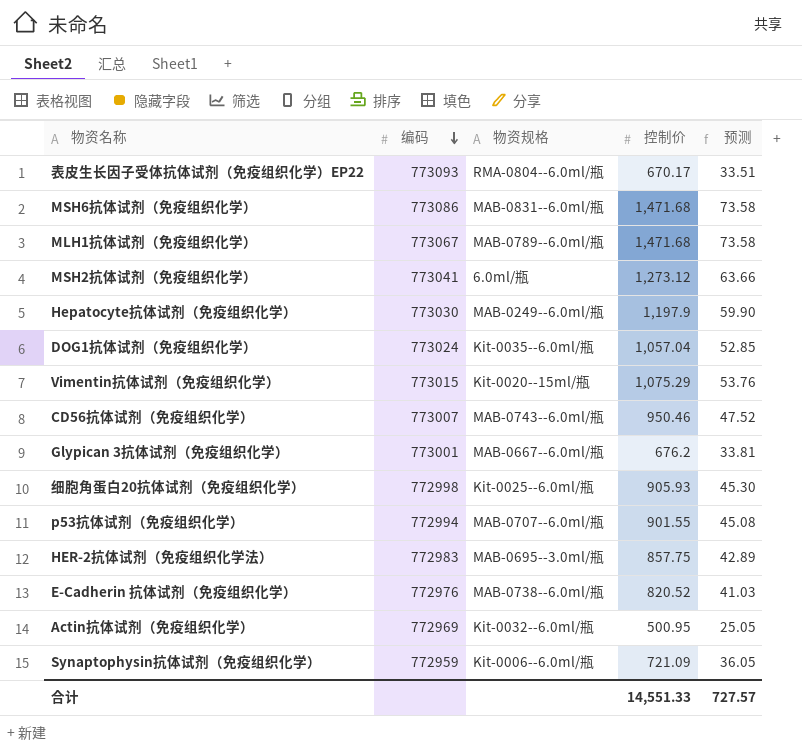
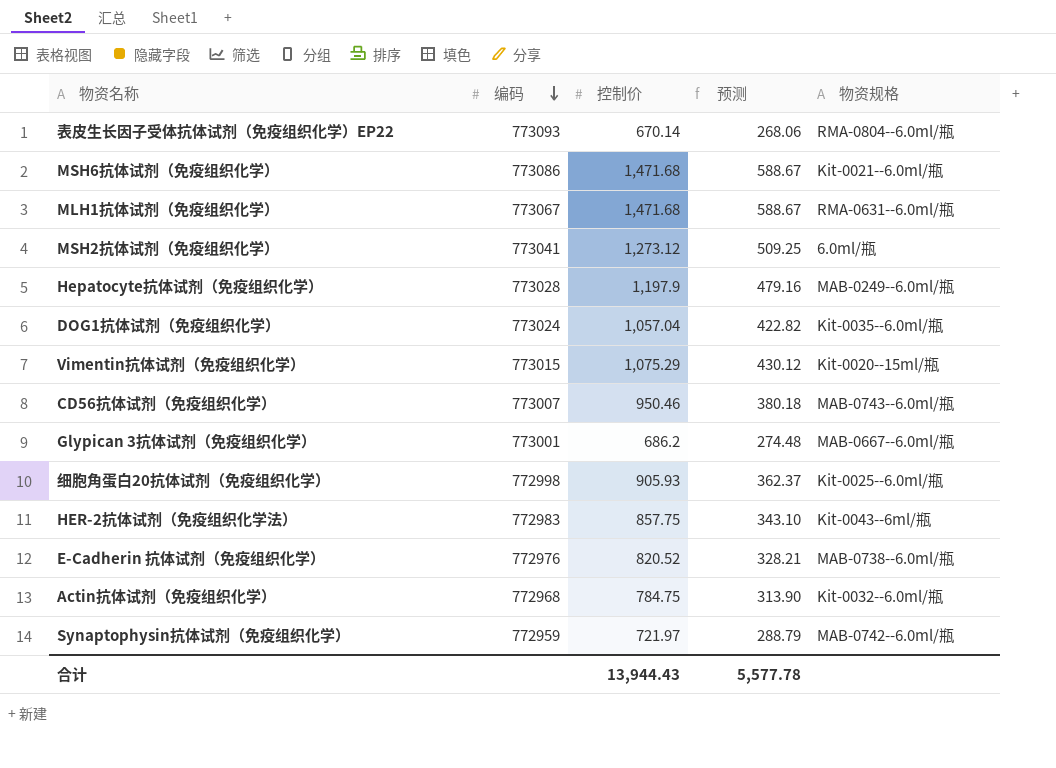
column 预测 | formula: [控制价] * 0.05 -> [控制价] * 0.4
column 物资规格 | position: 3 -> 5
row p53抗体试剂（免疫组织化学）: 772994 | MAB-0707--6.0ml/瓶 | 901.55 | 45.08 -> none
表皮生长因子受体抗体试剂（免疫组织化学）EP22 | 控制价: 670.17 -> 670.14
MSH6抗体试剂（免疫组织化学） | 物资规格: MAB-0831--6.0ml/瓶 -> Kit-0021--6.0ml/瓶
MLH1抗体试剂（免疫组织化学） | 物资规格: MAB-0789--6.0ml/瓶 -> RMA-0631--6.0ml/瓶
Hepatocyte抗体试剂（免疫组织化学） | 编码: 773030 -> 773028
Glypican 3抗体试剂（免疫组织化学） | 控制价: 676.2 -> 686.2
HER-2抗体试剂（免疫组织化学法） | 物资规格: MAB-0695--3.0ml/瓶 -> Kit-0043--6ml/瓶
Actin抗体试剂（免疫组织化学） | 编码: 772969 -> 772968
Actin抗体试剂（免疫组织化学） | 控制价: 500.95 -> 784.75
Synaptophysin抗体试剂（免疫组织化学） | 控制价: 721.09 -> 721.97
Synaptophysin抗体试剂（免疫组织化学） | 物资规格: Kit-0006--6.0ml/瓶 -> MAB-0742--6.0ml/瓶
合计 | 控制价: 14,551.33 -> 13,944.43
合计 | 预测: 727.57 -> 5,577.78

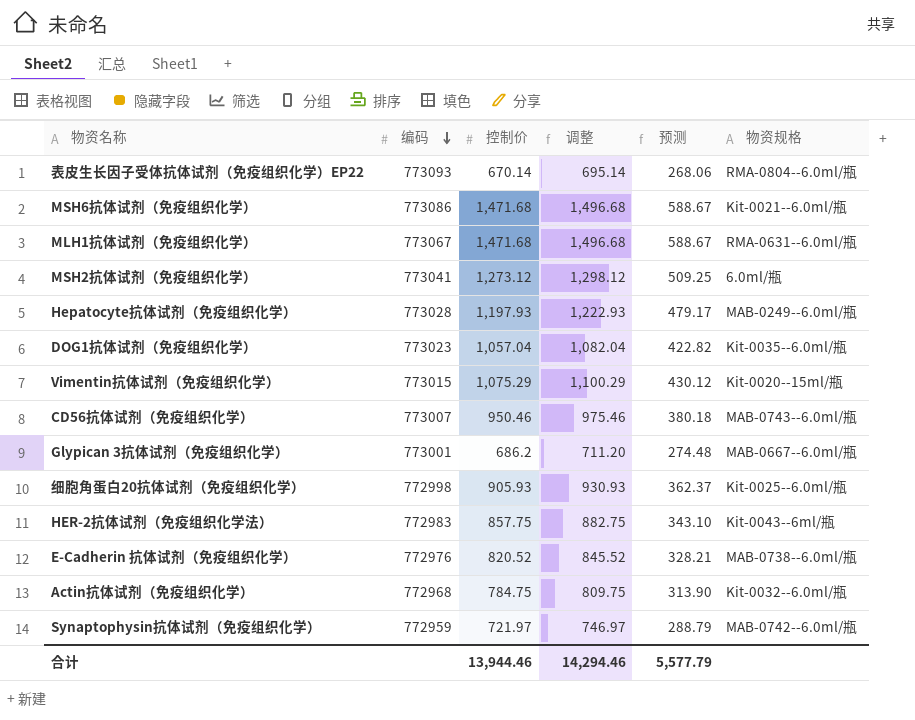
column 调整 | formula: none -> [控制价] + 25
Hepatocyte抗体试剂（免疫组织化学） | 控制价: 1,197.9 -> 1,197.93
Hepatocyte抗体试剂（免疫组织化学） | 预测: 479.16 -> 479.17
DOG1抗体试剂（免疫组织化学） | 编码: 773024 -> 773023
合计 | 控制价: 13,944.43 -> 13,944.46
合计 | 预测: 5,577.78 -> 5,577.79

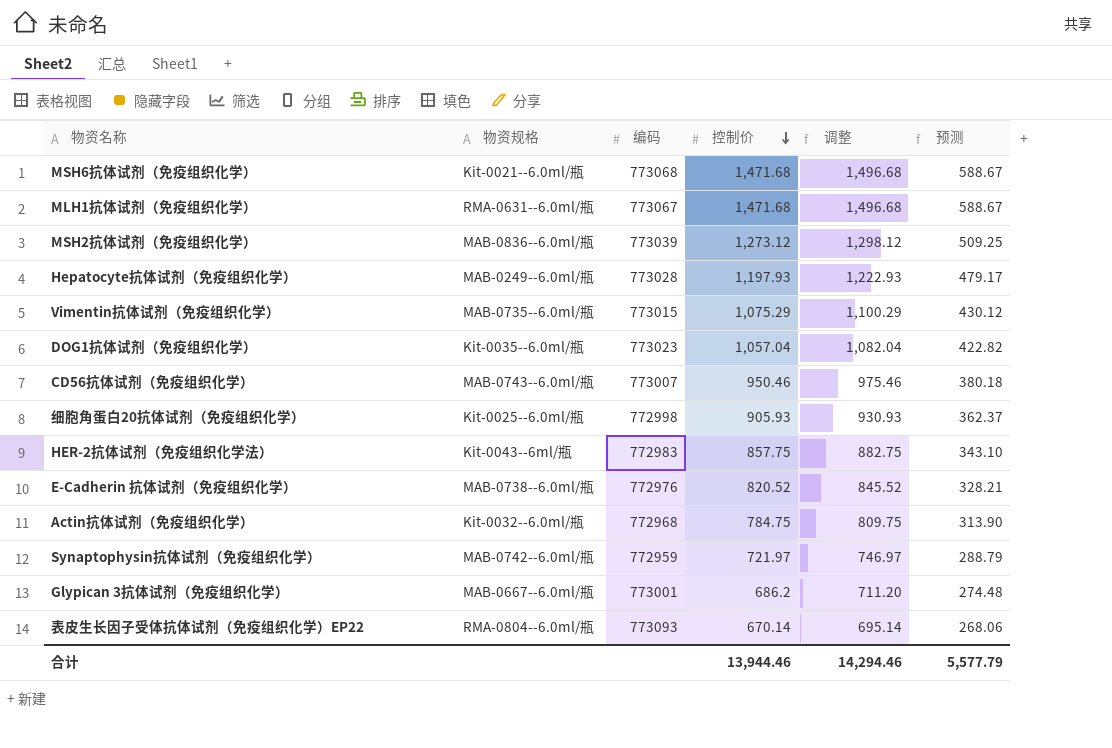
row order: 编码 descending -> 控制价 descending
column 物资规格 | position: 6 -> 2
MSH6抗体试剂（免疫组织化学） | 编码: 773086 -> 773068
MSH2抗体试剂（免疫组织化学） | 物资规格: 6.0ml/瓶 -> MAB-0836--6.0ml/瓶
MSH2抗体试剂（免疫组织化学） | 编码: 773041 -> 773039
Vimentin抗体试剂（免疫组织化学） | 物资规格: Kit-0020--15ml/瓶 -> MAB-0735--6.0ml/瓶

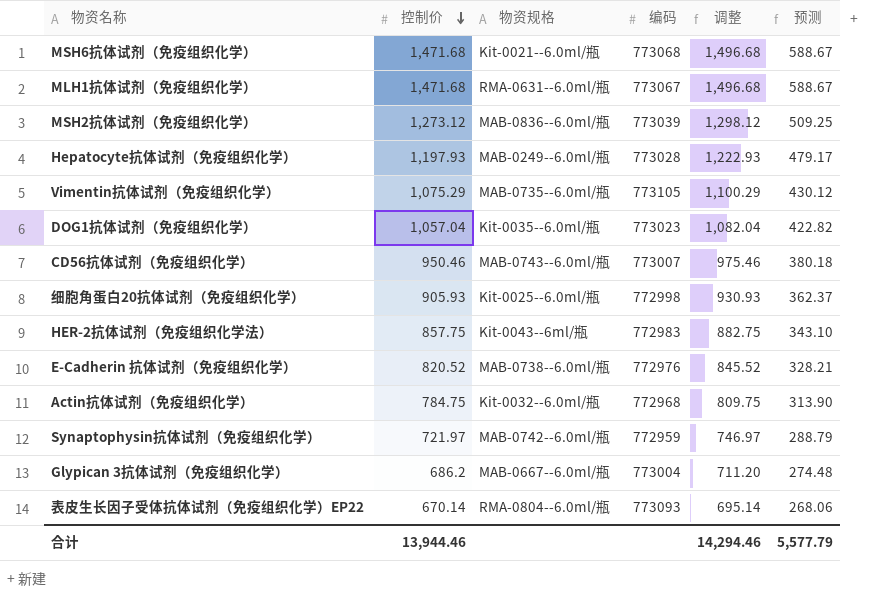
column 控制价 | position: 4 -> 2
Vimentin抗体试剂（免疫组织化学） | 编码: 773015 -> 773105
Glypican 3抗体试剂（免疫组织化学） | 编码: 773001 -> 773004

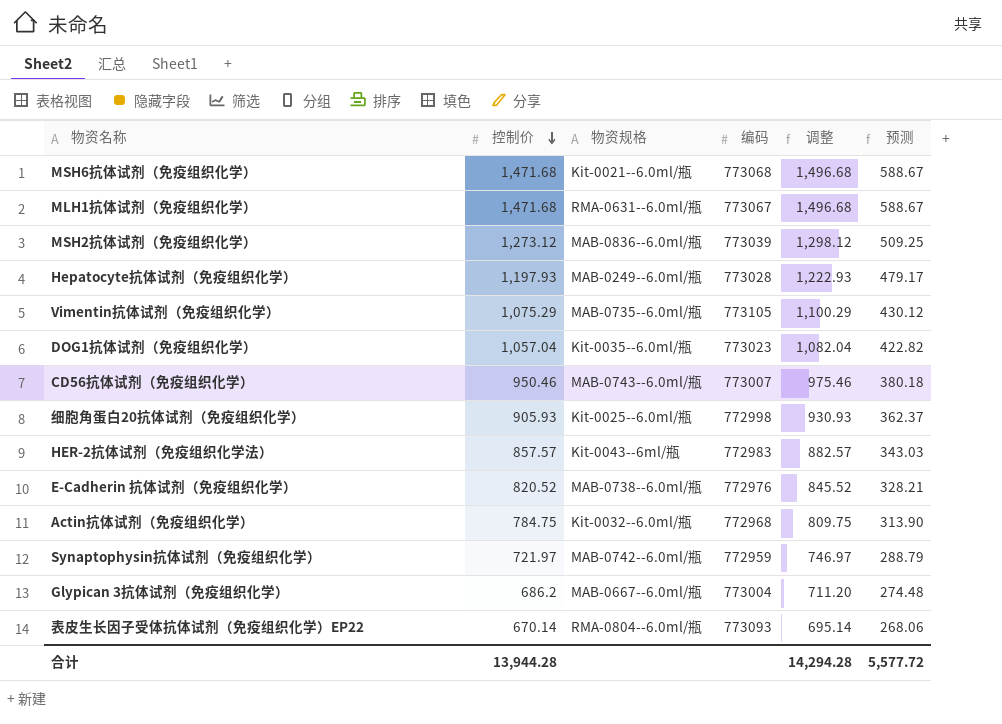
HER-2抗体试剂（免疫组织化学法） | 控制价: 857.75 -> 857.57
HER-2抗体试剂（免疫组织化学法） | 调整: 882.75 -> 882.57
HER-2抗体试剂（免疫组织化学法） | 预测: 343.10 -> 343.03
合计 | 控制价: 13,944.46 -> 13,944.28
合计 | 调整: 14,294.46 -> 14,294.28
合计 | 预测: 5,577.79 -> 5,577.72

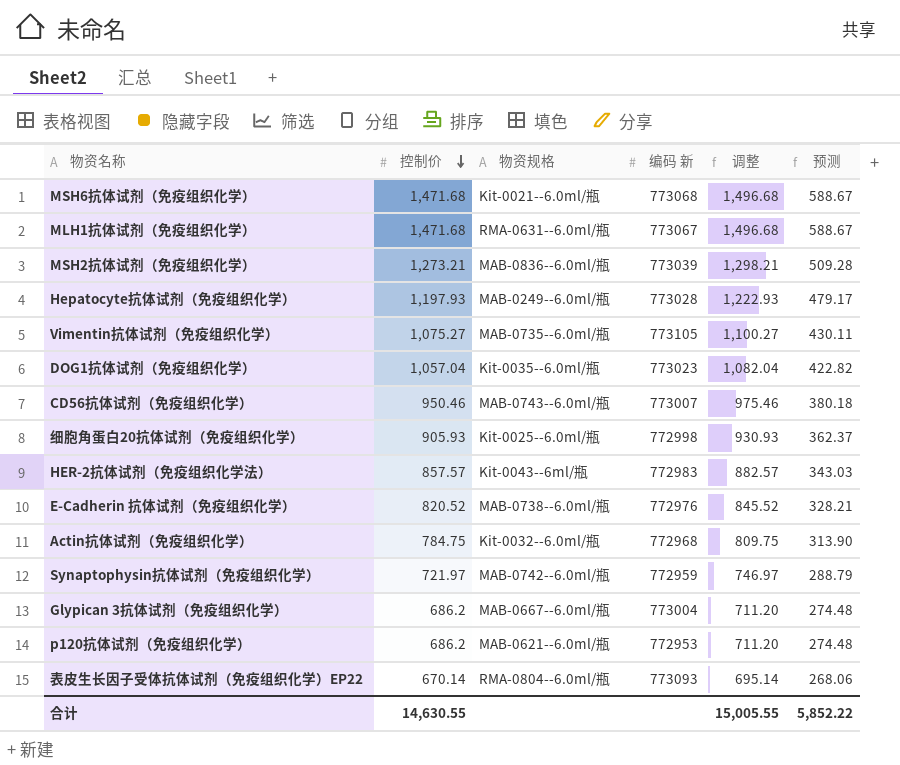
column name: 编码 -> 编码 新
MSH2抗体试剂（免疫组织化学） | 控制价: 1,273.12 -> 1,273.21
MSH2抗体试剂（免疫组织化学） | 调整: 1,298.12 -> 1,298.21
MSH2抗体试剂（免疫组织化学） | 预测: 509.25 -> 509.28
Vimentin抗体试剂（免疫组织化学） | 控制价: 1,075.29 -> 1,075.27
Vimentin抗体试剂（免疫组织化学） | 调整: 1,100.29 -> 1,100.27
Vimentin抗体试剂（免疫组织化学） | 预测: 430.12 -> 430.11
row p120抗体试剂（免疫组织化学）: none -> 686.2 | MAB-0621--6.0ml/瓶 | 772953 | 711.20 | 274.48
合计 | 控制价: 13,944.28 -> 14,630.55
合计 | 调整: 14,294.28 -> 15,005.55
合计 | 预测: 5,577.72 -> 5,852.22

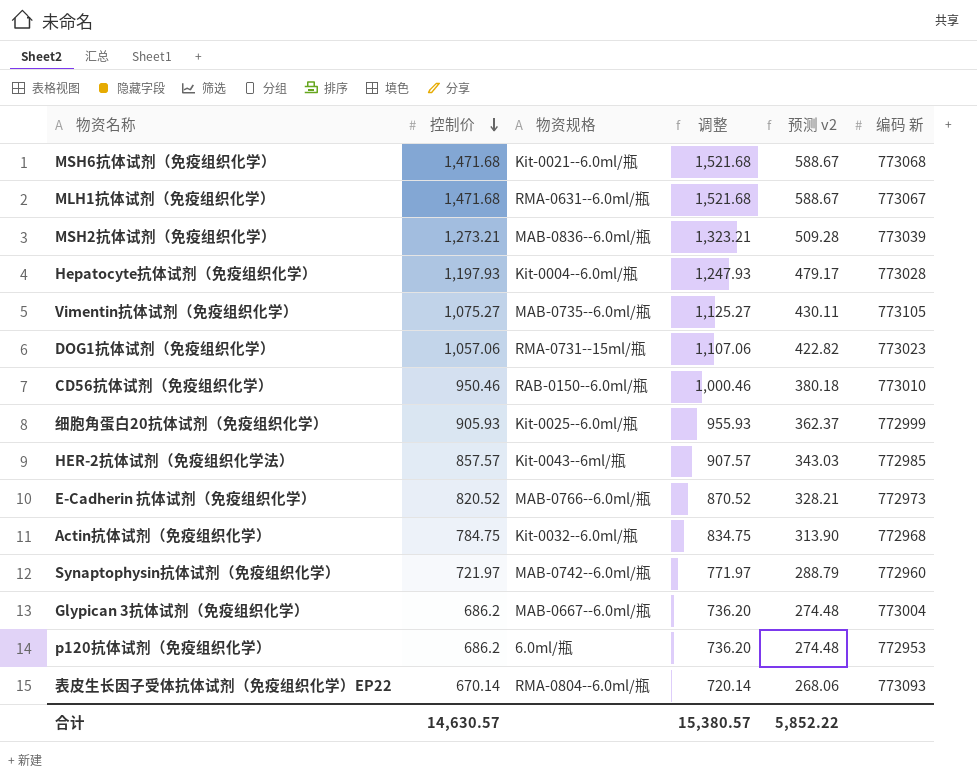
column 调整 | formula: [控制价] + 25 -> [控制价] + 50
column name: 预测 -> 预测 v2
column 编码 新 | position: 4 -> 6
Hepatocyte抗体试剂（免疫组织化学） | 物资规格: MAB-0249--6.0ml/瓶 -> Kit-0004--6.0ml/瓶
DOG1抗体试剂（免疫组织化学） | 控制价: 1,057.04 -> 1,057.06
DOG1抗体试剂（免疫组织化学） | 物资规格: Kit-0035--6.0ml/瓶 -> RMA-0731--15ml/瓶
CD56抗体试剂（免疫组织化学） | 物资规格: MAB-0743--6.0ml/瓶 -> RAB-0150--6.0ml/瓶
CD56抗体试剂（免疫组织化学） | 编码 新: 773007 -> 773010
细胞角蛋白20抗体试剂（免疫组织化学） | 编码 新: 772998 -> 772999
HER-2抗体试剂（免疫组织化学法） | 编码 新: 772983 -> 772985
E-Cadherin 抗体试剂（免疫组织化学） | 物资规格: MAB-0738--6.0ml/瓶 -> MAB-0766--6.0ml/瓶
E-Cadherin 抗体试剂（免疫组织化学） | 编码 新: 772976 -> 772973
Synaptophysin抗体试剂（免疫组织化学） | 编码 新: 772959 -> 772960
p120抗体试剂（免疫组织化学） | 物资规格: MAB-0621--6.0ml/瓶 -> 6.0ml/瓶
合计 | 控制价: 14,630.55 -> 14,630.57
合计 | 调整: 15,005.55 -> 15,380.57

